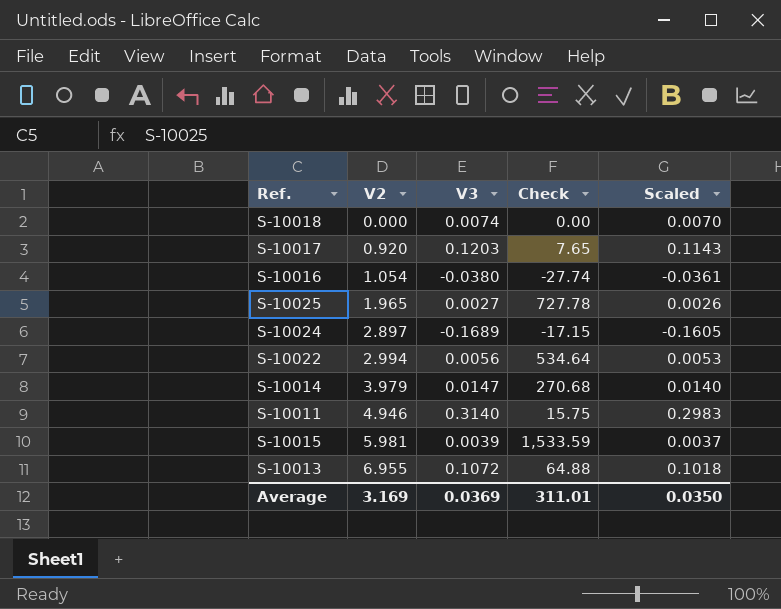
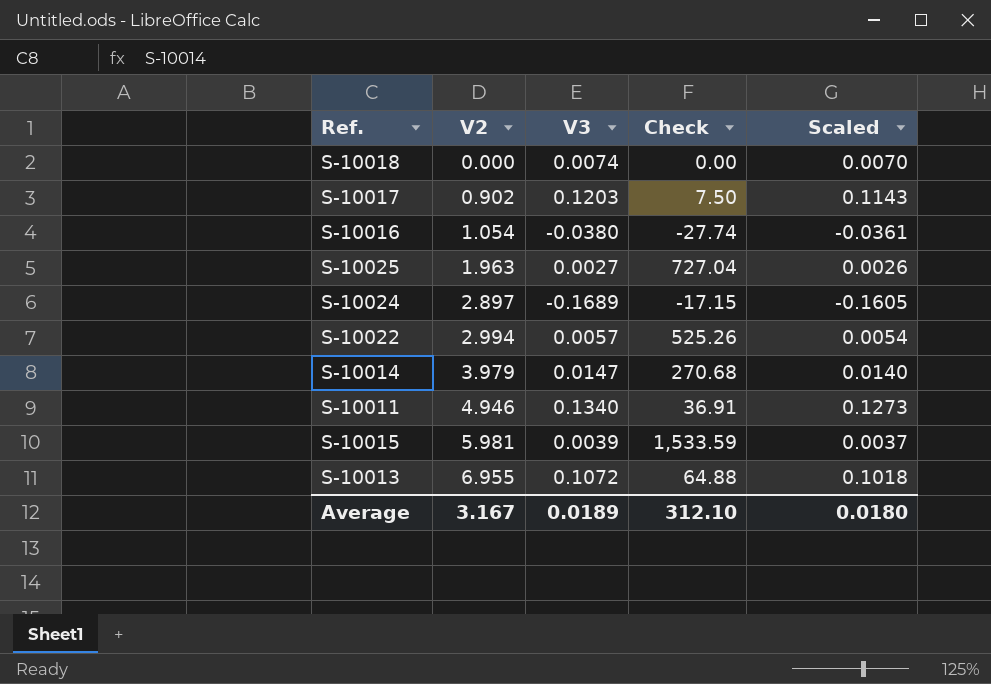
S-10017 | V2: 0.920 -> 0.902
S-10017 | Check: 7.65 -> 7.50
S-10025 | V2: 1.965 -> 1.963
S-10025 | Check: 727.78 -> 727.04
S-10022 | V3: 0.0056 -> 0.0057
S-10022 | Check: 534.64 -> 525.26
S-10022 | Scaled: 0.0053 -> 0.0054
S-10011 | V3: 0.3140 -> 0.1340
S-10011 | Check: 15.75 -> 36.91
S-10011 | Scaled: 0.2983 -> 0.1273
Average | V2: 3.169 -> 3.167
Average | V3: 0.0369 -> 0.0189
Average | Check: 311.01 -> 312.10
Average | Scaled: 0.0350 -> 0.0180

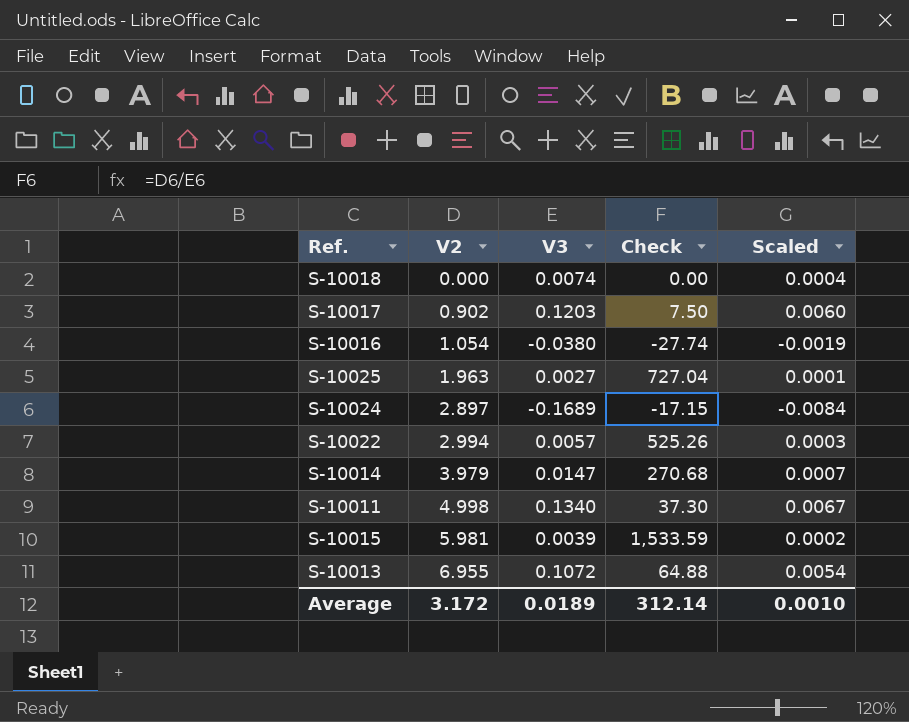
column Scaled | formula: [V3] * 0.95 -> [V3] * 0.05
S-10011 | V2: 4.946 -> 4.998
S-10011 | Check: 36.91 -> 37.30
Average | V2: 3.167 -> 3.172
Average | Check: 312.10 -> 312.14
Average | Scaled: 0.0180 -> 0.0010

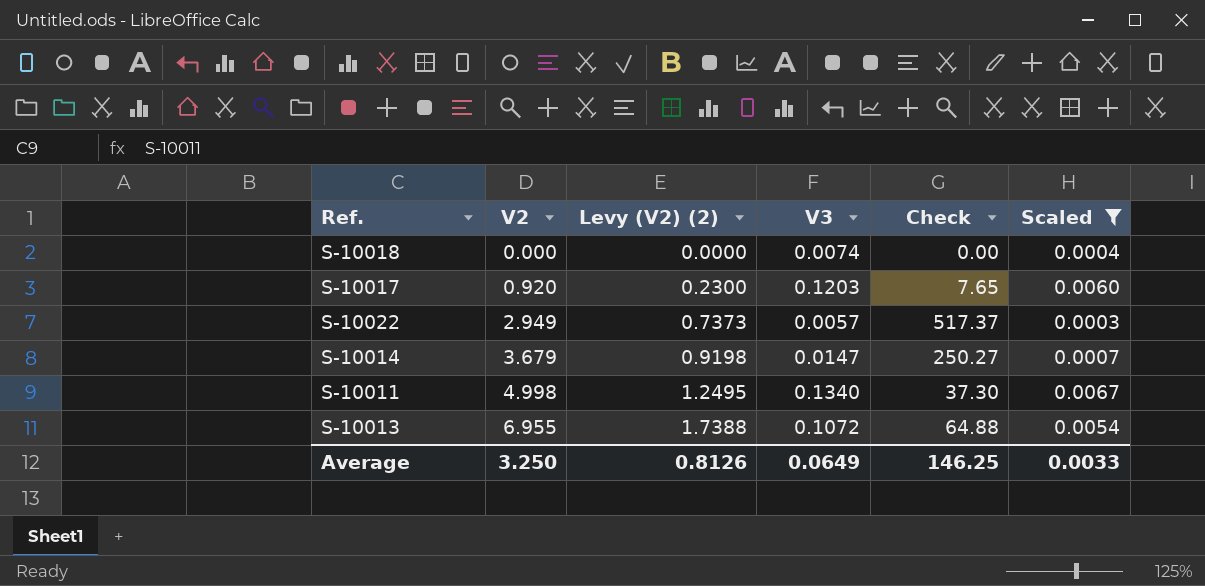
filter: none -> Scaled >= 0.0003
column Levy (V2) (2) | formula: none -> [V2] * 0.25
S-10017 | V2: 0.902 -> 0.920
S-10017 | Check: 7.50 -> 7.65
S-10022 | V2: 2.994 -> 2.949
S-10022 | Check: 525.26 -> 517.37
S-10014 | V2: 3.979 -> 3.679
S-10014 | Check: 270.68 -> 250.27
Average | V2: 3.172 -> 3.250
Average | V3: 0.0189 -> 0.0649
Average | Check: 312.14 -> 146.25
Average | Scaled: 0.0010 -> 0.0033

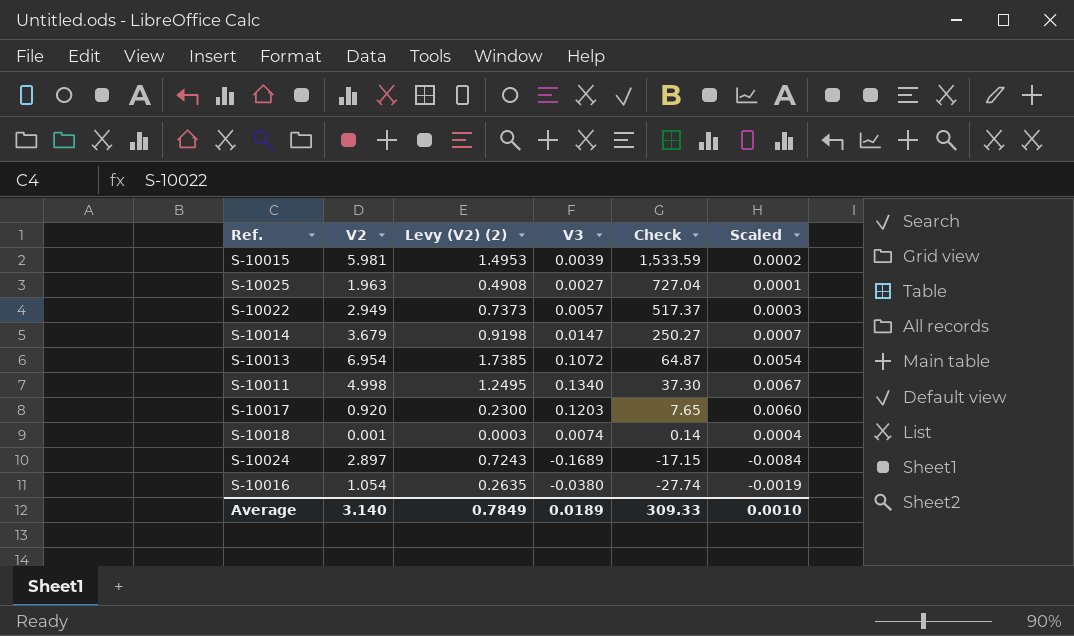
filter: Scaled >= 0.0003 -> none
row order: V2 ascending -> Check descending
S-10013 | V2: 6.955 -> 6.954
S-10013 | Levy (V2) (2): 1.7388 -> 1.7385
S-10013 | Check: 64.88 -> 64.87
S-10018 | V2: 0.000 -> 0.001
S-10018 | Levy (V2) (2): 0.0000 -> 0.0003
S-10018 | Check: 0.00 -> 0.14
Average | V2: 3.250 -> 3.140
Average | Levy (V2) (2): 0.8126 -> 0.7849
Average | V3: 0.0649 -> 0.0189
Average | Check: 146.25 -> 309.33
Average | Scaled: 0.0033 -> 0.0010

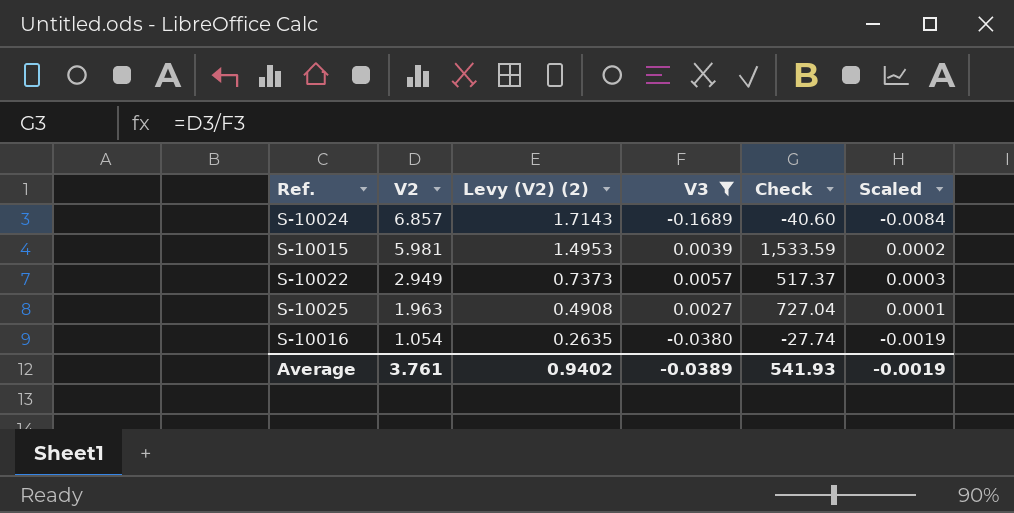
filter: none -> V3 <= 0.0057
row order: Check descending -> V2 descending
S-10024 | V2: 2.897 -> 6.857
S-10024 | Levy (V2) (2): 0.7243 -> 1.7143
S-10024 | Check: -17.15 -> -40.60
Average | V2: 3.140 -> 3.761
Average | Levy (V2) (2): 0.7849 -> 0.9402
Average | V3: 0.0189 -> -0.0389
Average | Check: 309.33 -> 541.93
Average | Scaled: 0.0010 -> -0.0019

